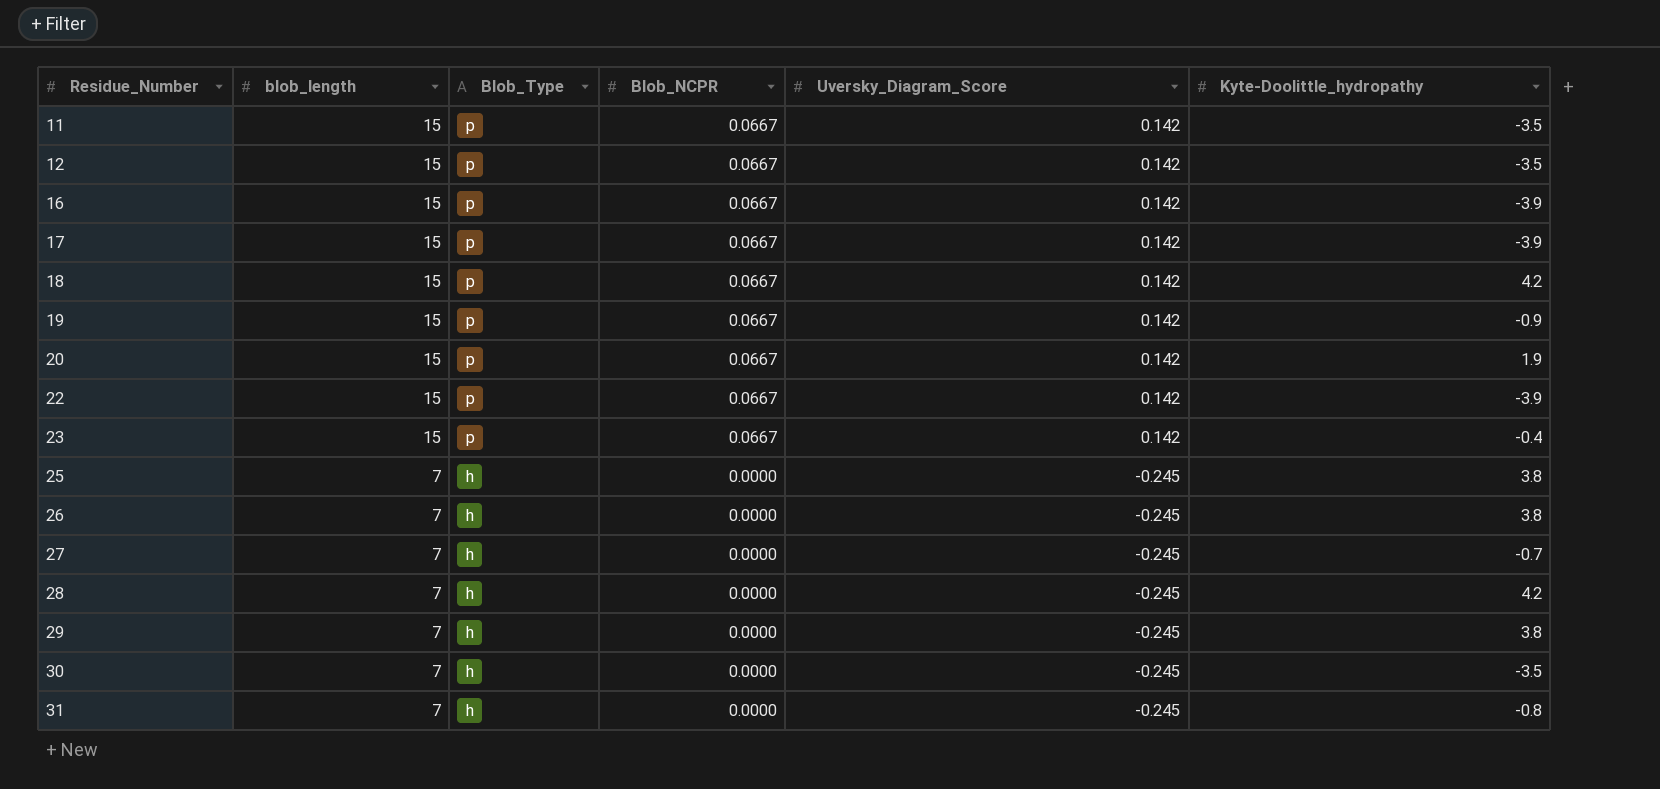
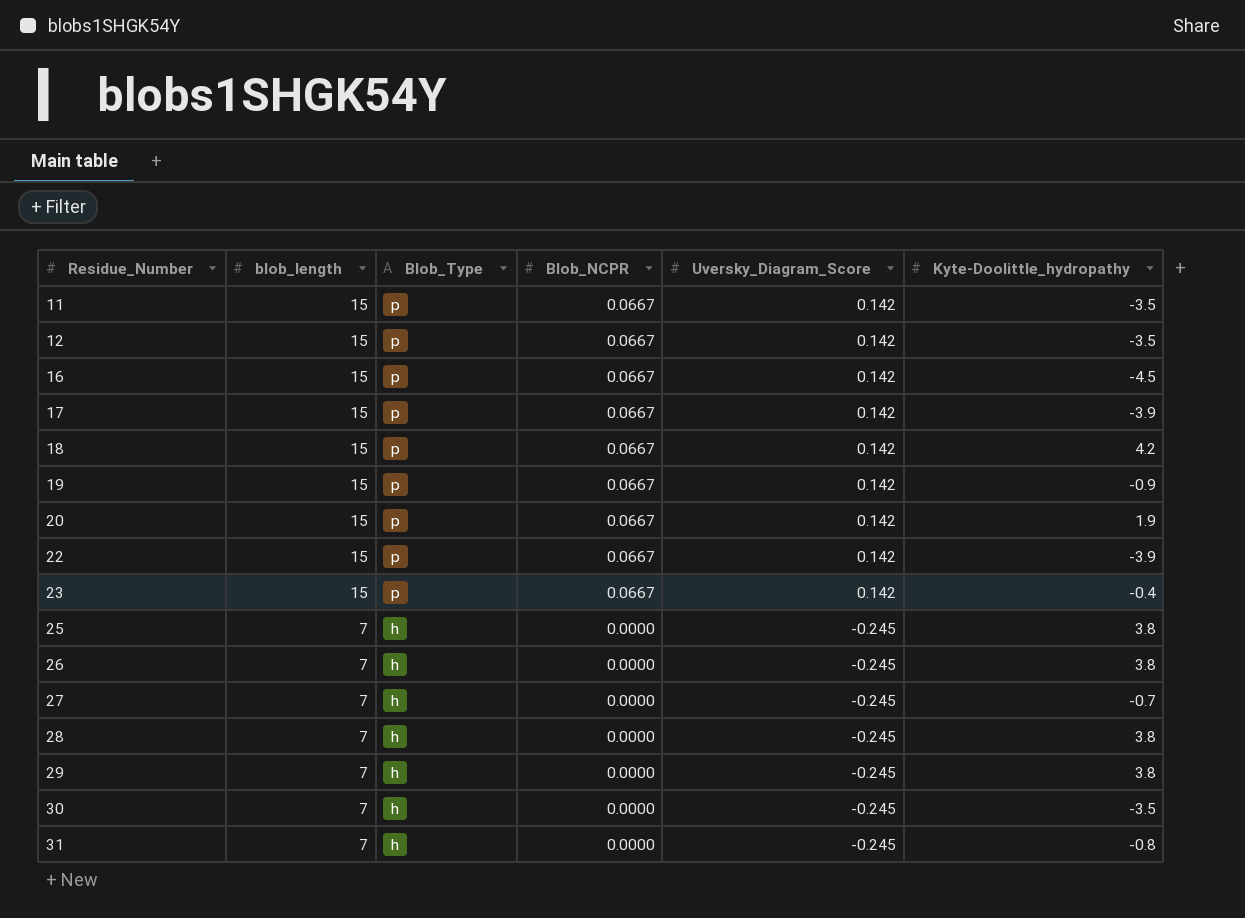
16 | Kyte-Doolittle_hydropathy: -3.9 -> -4.5
28 | Kyte-Doolittle_hydropathy: 4.2 -> 3.8

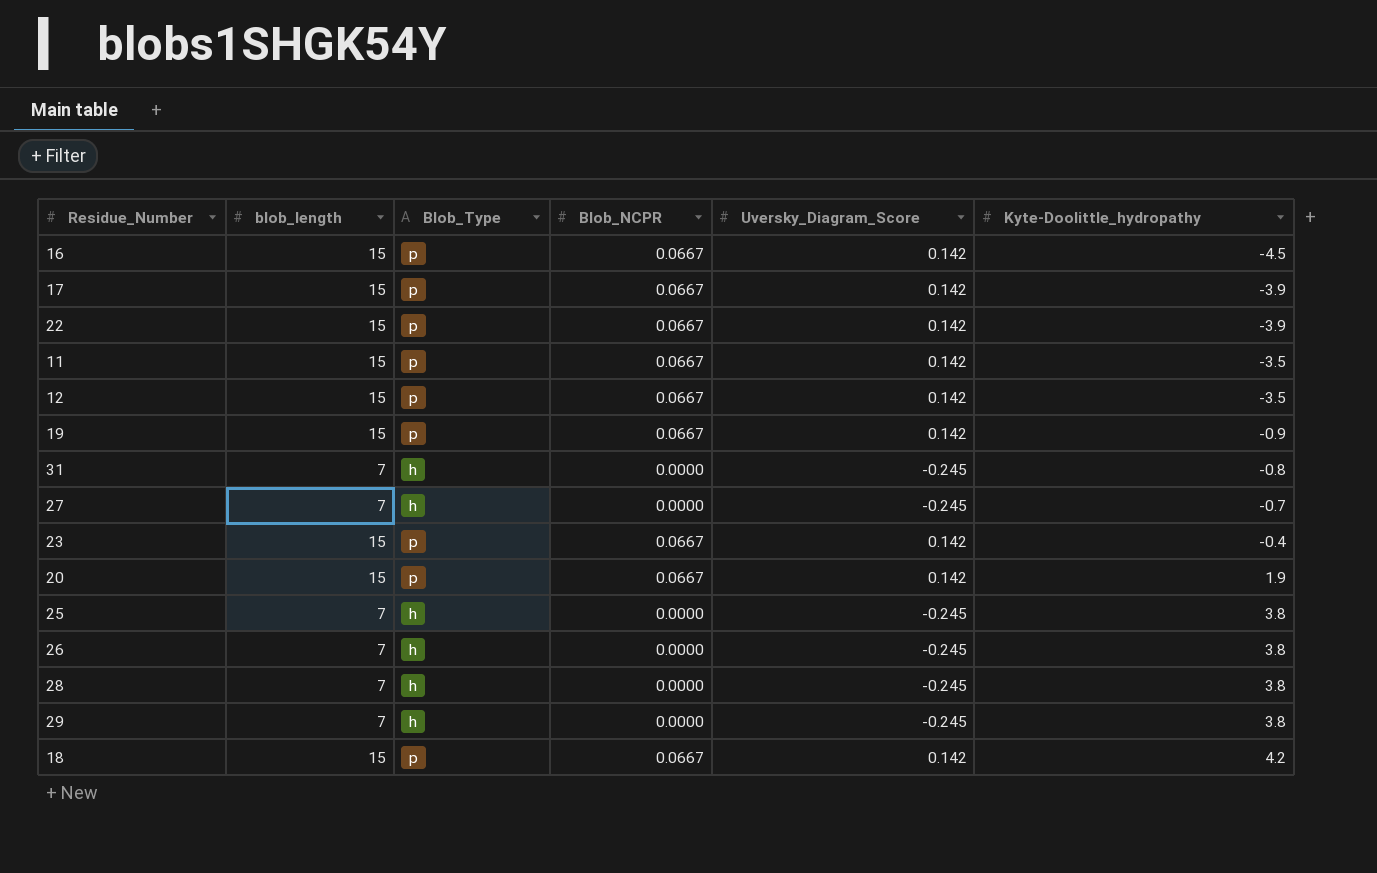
row order: Residue_Number ascending -> Kyte-Doolittle_hydropathy ascending
row 30: 7 | h | 0.0000 | -0.245 | -3.5 -> none

